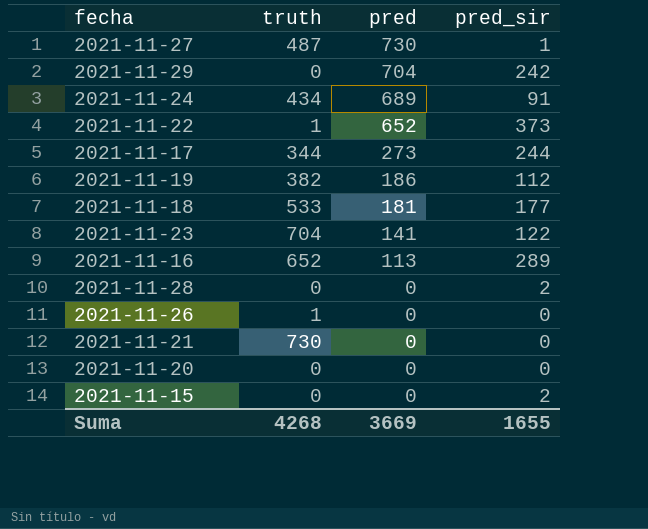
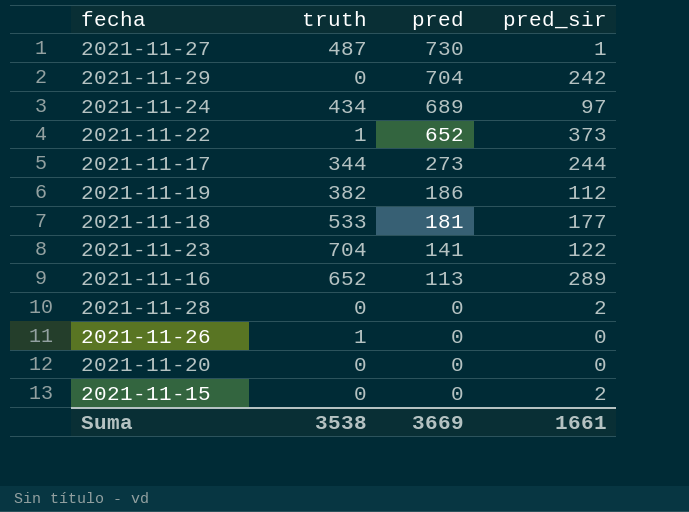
row 2021-11-21: 730 | 0 | 0 -> none
2021-11-24 | pred_sir: 91 -> 97
Suma | truth: 4268 -> 3538
Suma | pred_sir: 1655 -> 1661

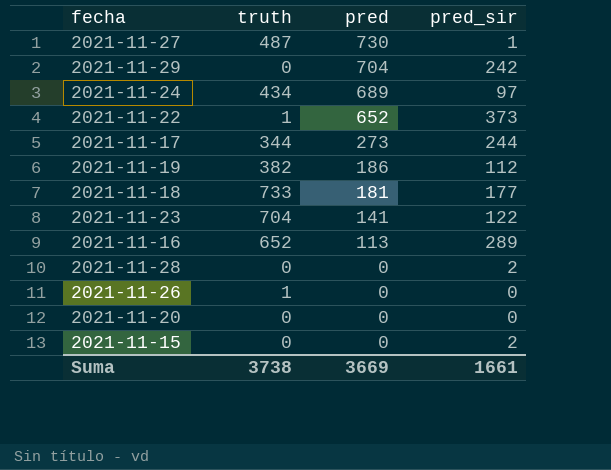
2021-11-18 | truth: 533 -> 733
Suma | truth: 3538 -> 3738

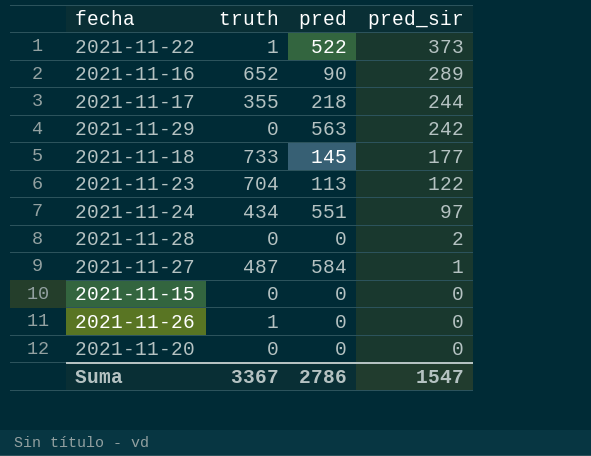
row order: pred descending -> pred_sir descending
row 2021-11-19: 382 | 186 | 112 -> none
2021-11-22 | pred: 652 -> 522
2021-11-16 | pred: 113 -> 90
2021-11-17 | truth: 344 -> 355
2021-11-17 | pred: 273 -> 218
2021-11-29 | pred: 704 -> 563
2021-11-18 | pred: 181 -> 145
2021-11-23 | pred: 141 -> 113
2021-11-24 | pred: 689 -> 551
2021-11-27 | pred: 730 -> 584
2021-11-15 | pred_sir: 2 -> 0
Suma | truth: 3738 -> 3367
Suma | pred: 3669 -> 2786
Suma | pred_sir: 1661 -> 1547

